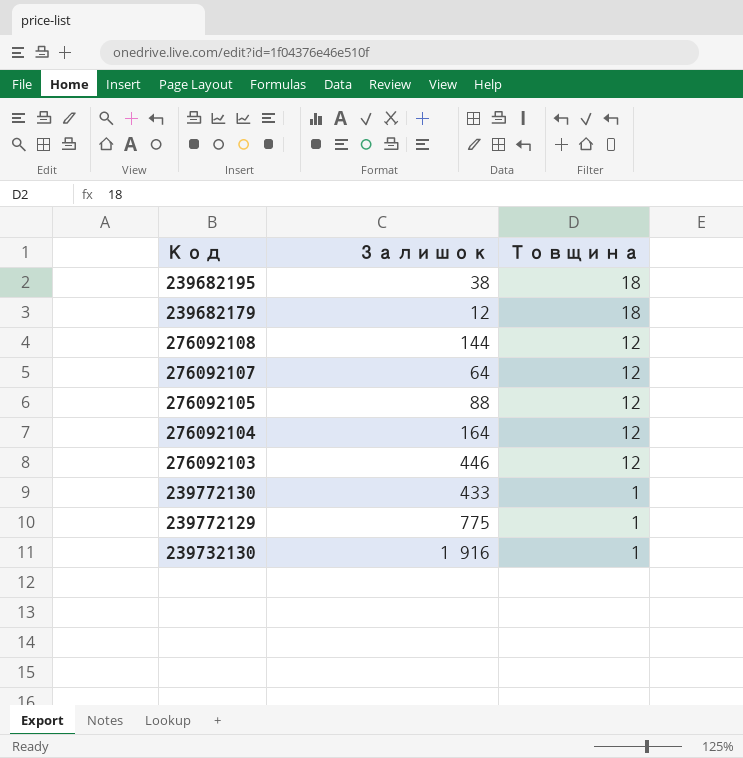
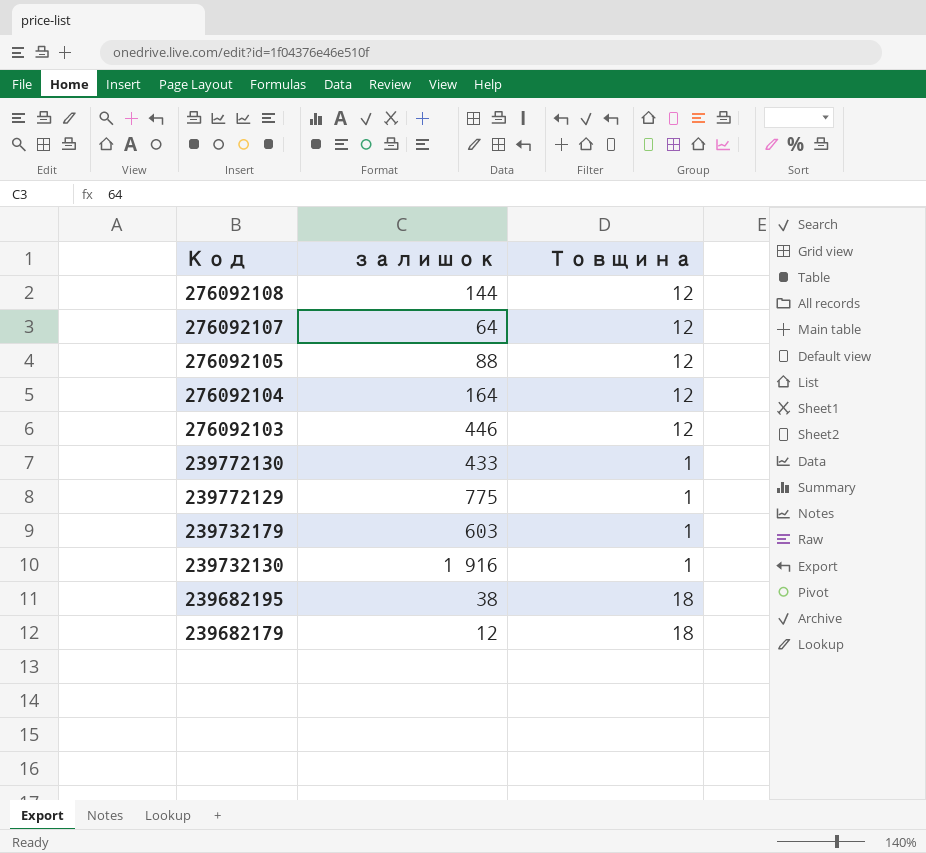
row order: Товщина descending -> Код descending
column name: Залишок -> залишок
row 239732179: none -> 603 | 1

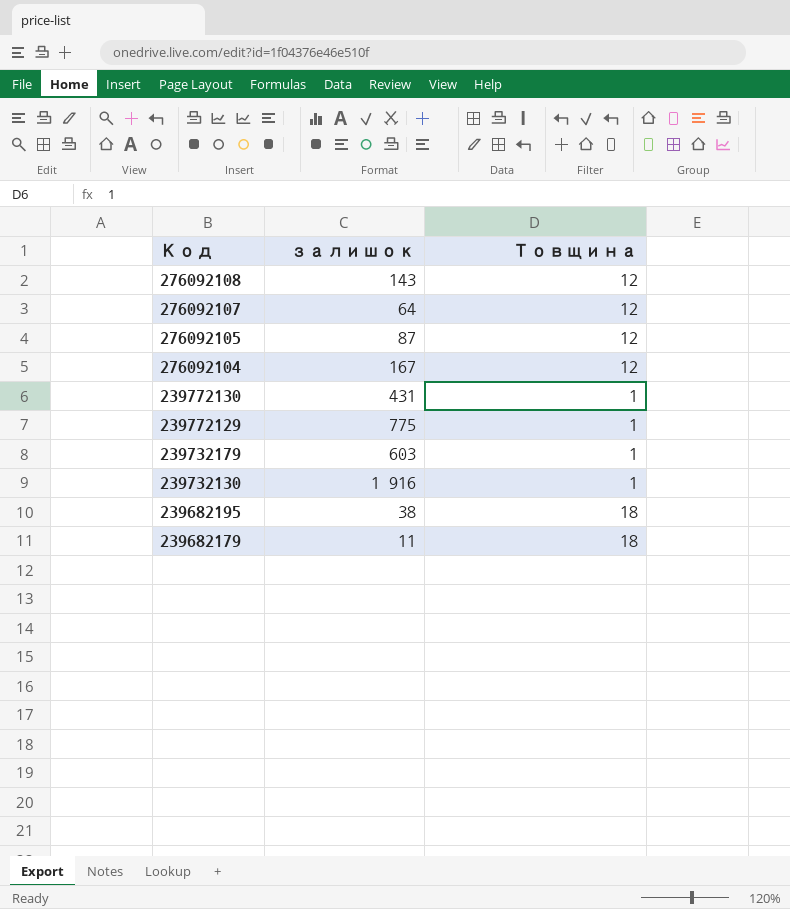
row 276092103: 446 | 12 -> none
276092108 | залишок: 144 -> 143
276092105 | залишок: 88 -> 87
276092104 | залишок: 164 -> 167
239772130 | залишок: 433 -> 431
239682179 | залишок: 12 -> 11

